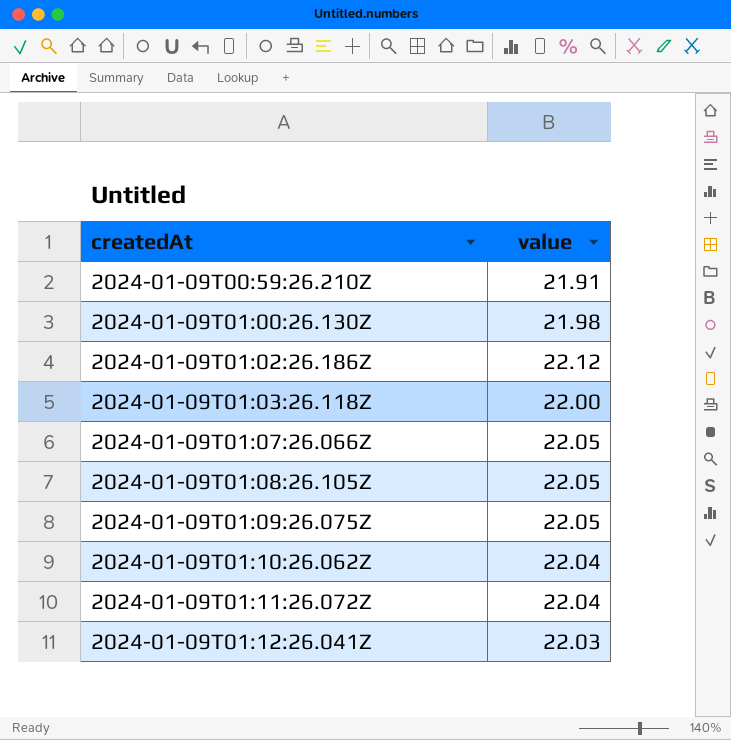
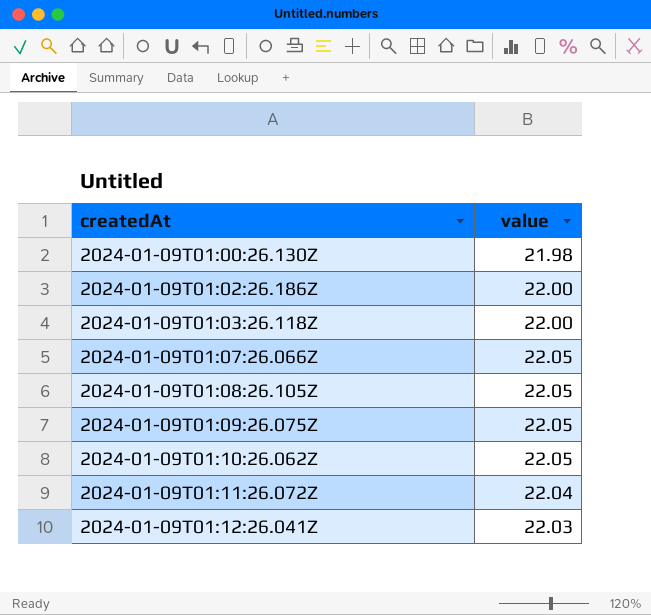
row 2024-01-09T00:59:26.210Z: 21.91 -> none
2024-01-09T01:02:26.186Z | value: 22.12 -> 22.00
2024-01-09T01:10:26.062Z | value: 22.04 -> 22.05

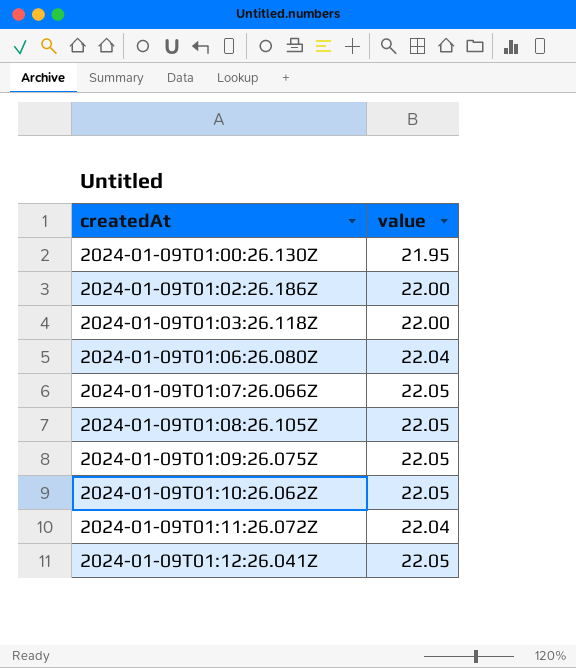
2024-01-09T01:00:26.130Z | value: 21.98 -> 21.95
row 2024-01-09T01:06:26.080Z: none -> 22.04
2024-01-09T01:12:26.041Z | value: 22.03 -> 22.05

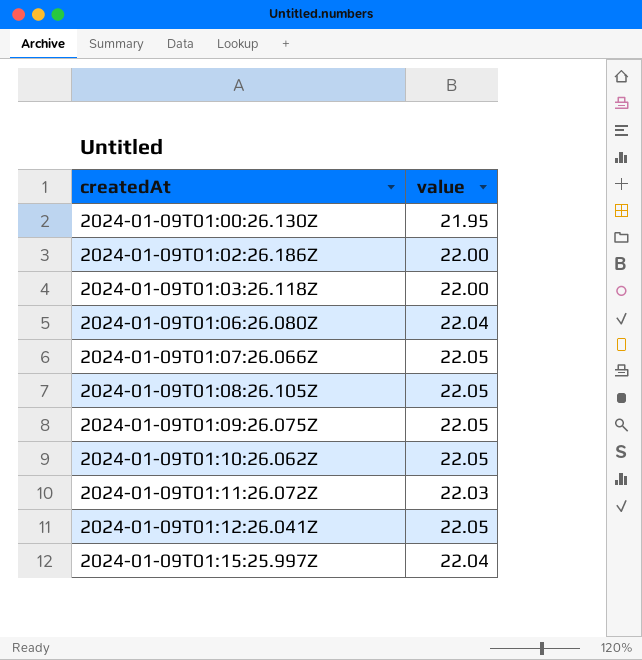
2024-01-09T01:11:26.072Z | value: 22.04 -> 22.03
row 2024-01-09T01:15:25.997Z: none -> 22.04

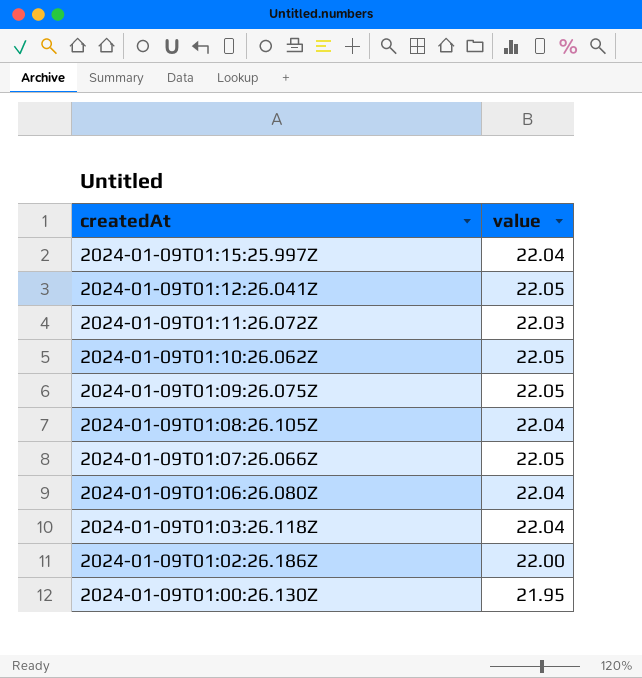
row order: createdAt ascending -> createdAt descending
2024-01-09T01:08:26.105Z | value: 22.05 -> 22.04
2024-01-09T01:03:26.118Z | value: 22.00 -> 22.04

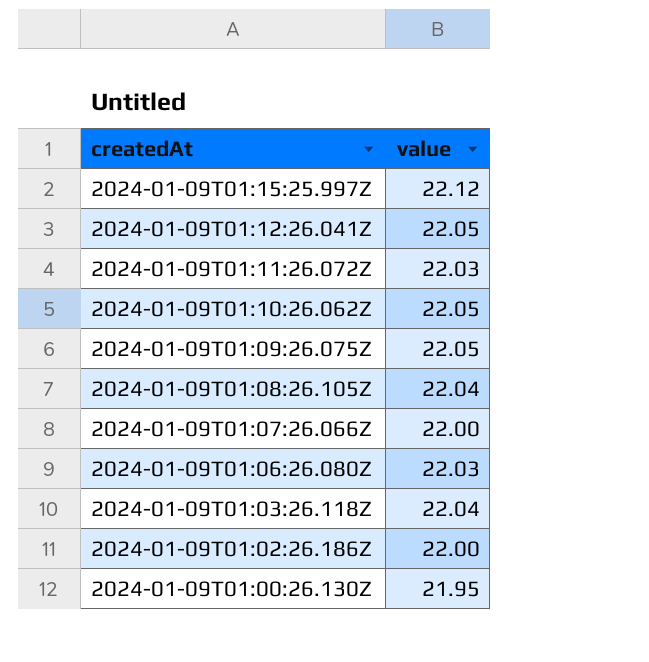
2024-01-09T01:15:25.997Z | value: 22.04 -> 22.12
2024-01-09T01:07:26.066Z | value: 22.05 -> 22.00
2024-01-09T01:06:26.080Z | value: 22.04 -> 22.03

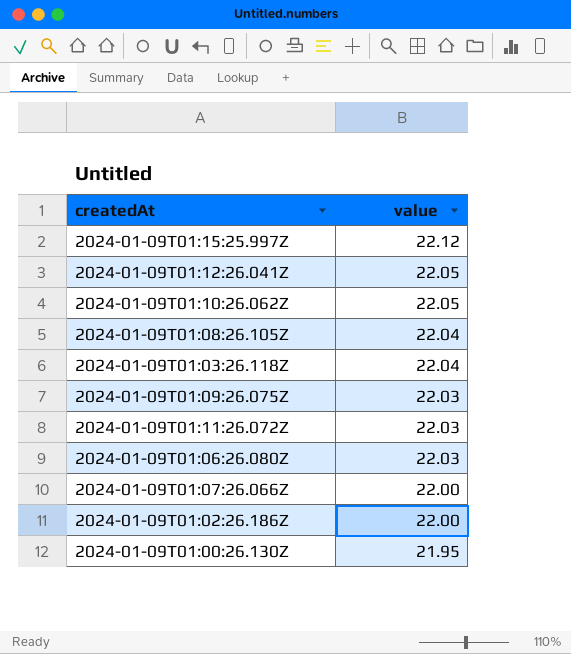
row order: createdAt descending -> value descending
2024-01-09T01:09:26.075Z | value: 22.05 -> 22.03

